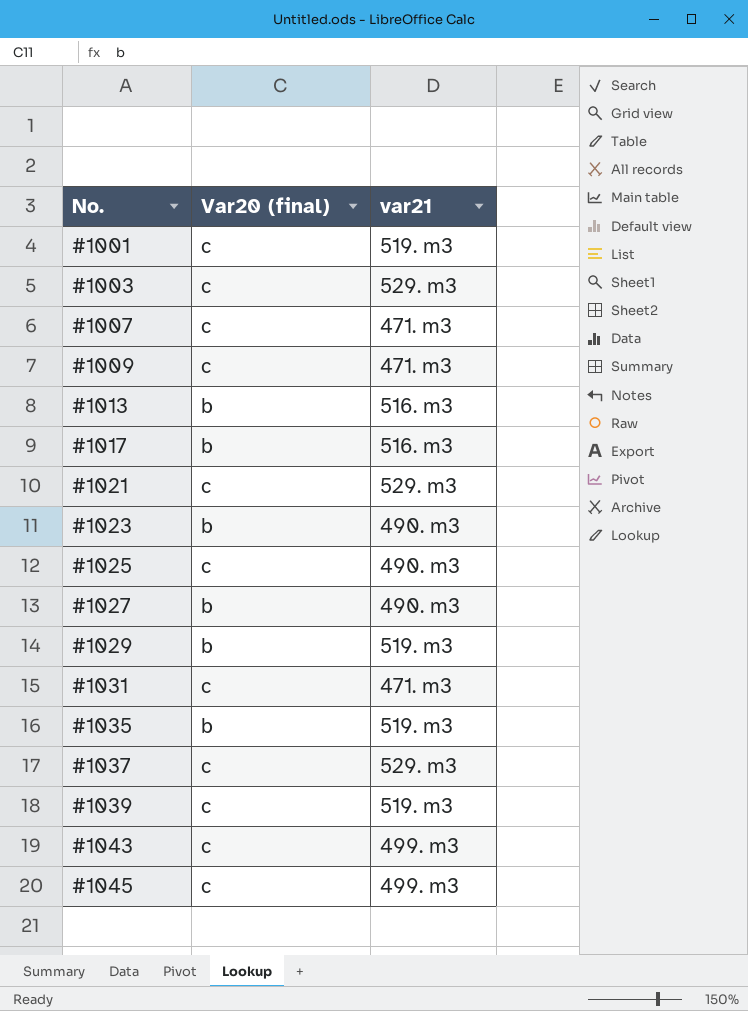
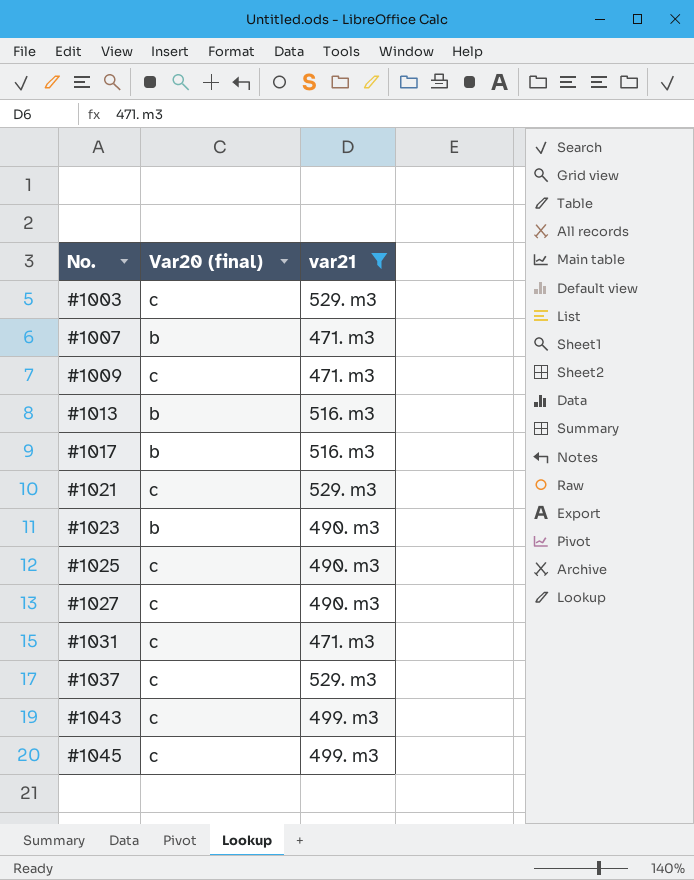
filter: none -> var21 != 519. m3
#1007 | Var20 (final): c -> b
#1027 | Var20 (final): b -> c

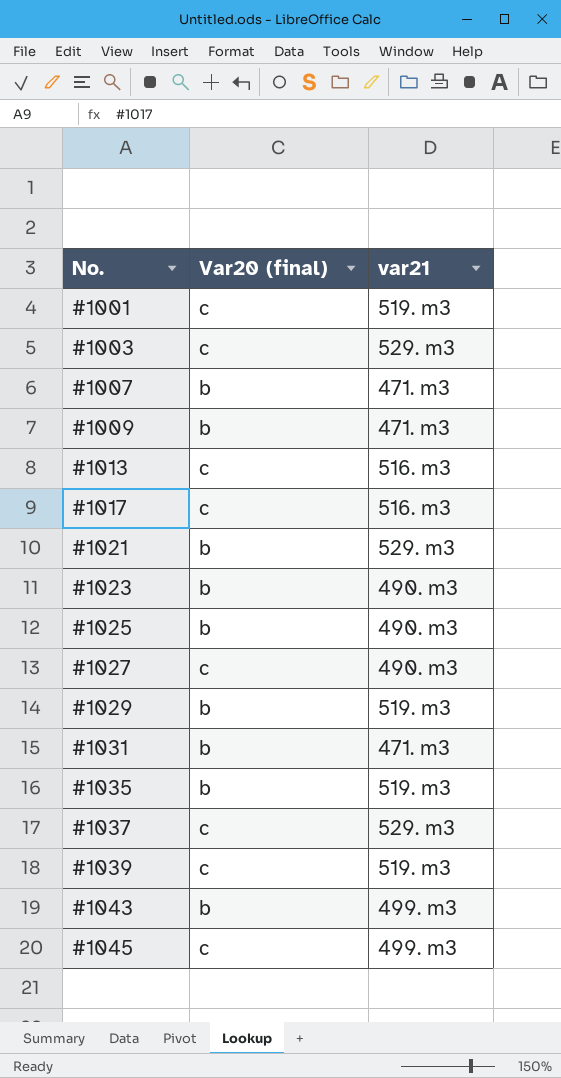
filter: var21 != 519. m3 -> none
#1009 | Var20 (final): c -> b
#1013 | Var20 (final): b -> c
#1017 | Var20 (final): b -> c
#1021 | Var20 (final): c -> b
#1025 | Var20 (final): c -> b
#1031 | Var20 (final): c -> b
#1043 | Var20 (final): c -> b

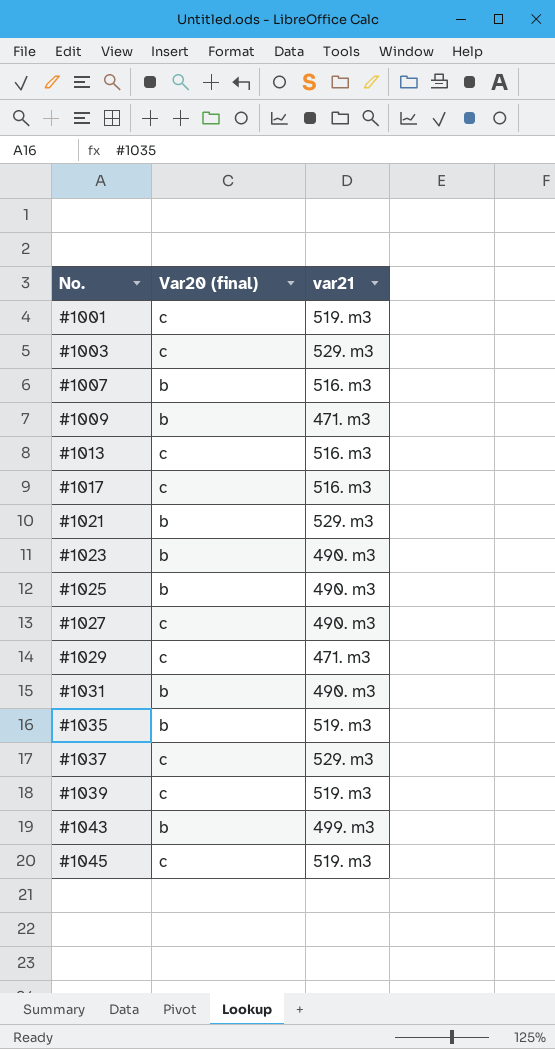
#1007 | var21: 471. m3 -> 516. m3
#1029 | Var20 (final): b -> c
#1029 | var21: 519. m3 -> 471. m3
#1031 | var21: 471. m3 -> 490. m3
#1045 | var21: 499. m3 -> 519. m3

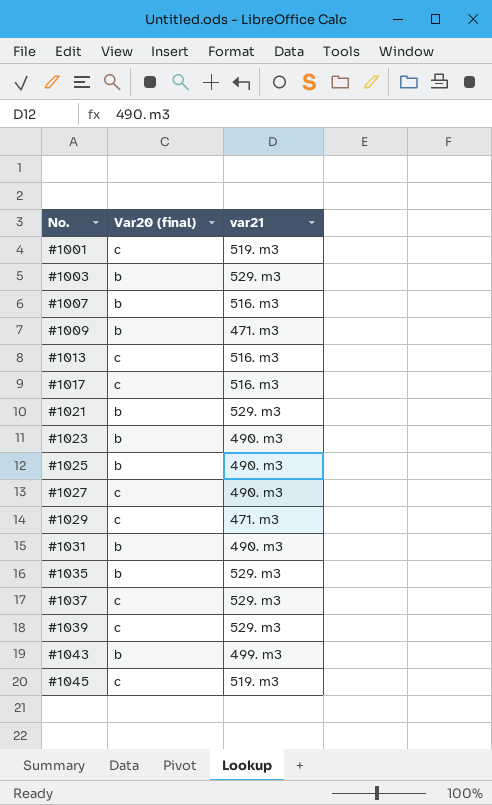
#1003 | Var20 (final): c -> b
#1035 | var21: 519. m3 -> 529. m3
#1039 | var21: 519. m3 -> 529. m3

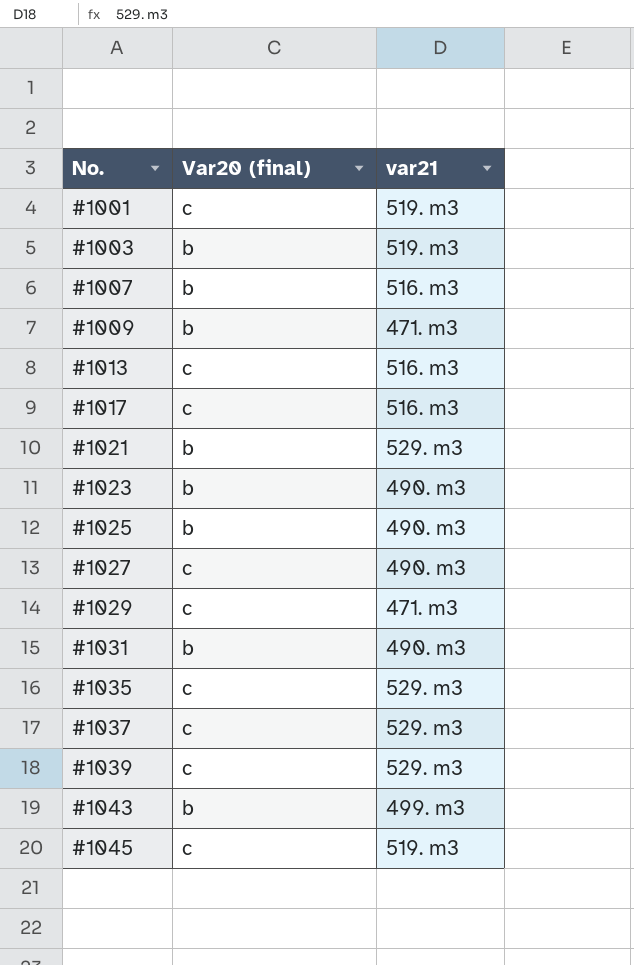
#1003 | var21: 529. m3 -> 519. m3
#1035 | Var20 (final): b -> c

